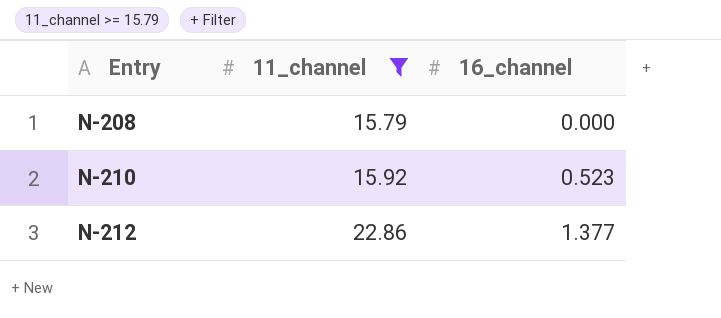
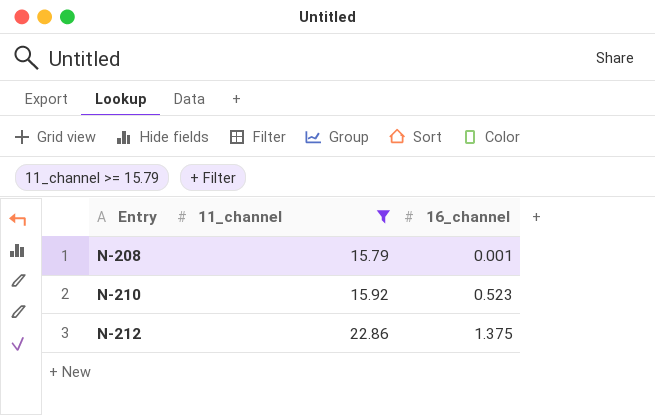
N-208 | 16_channel: 0.000 -> 0.001
N-212 | 16_channel: 1.377 -> 1.375

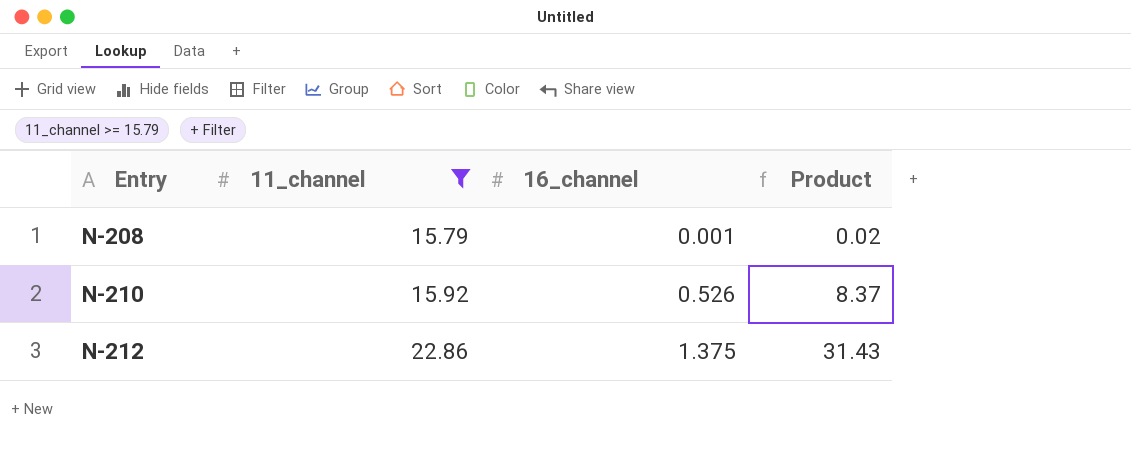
column Product | formula: none -> [11_channel] * [16_channel]
N-210 | 16_channel: 0.523 -> 0.526

